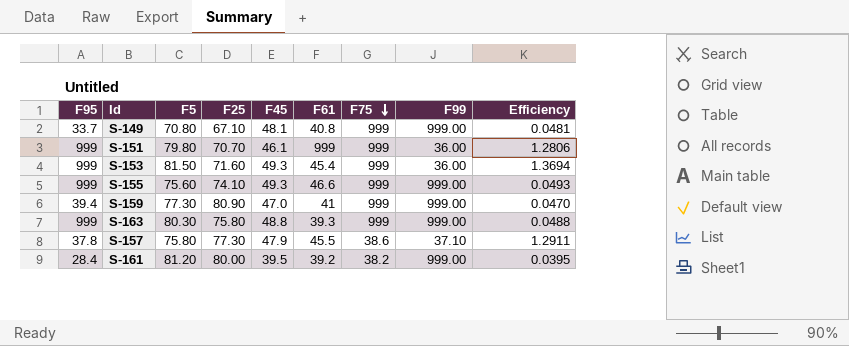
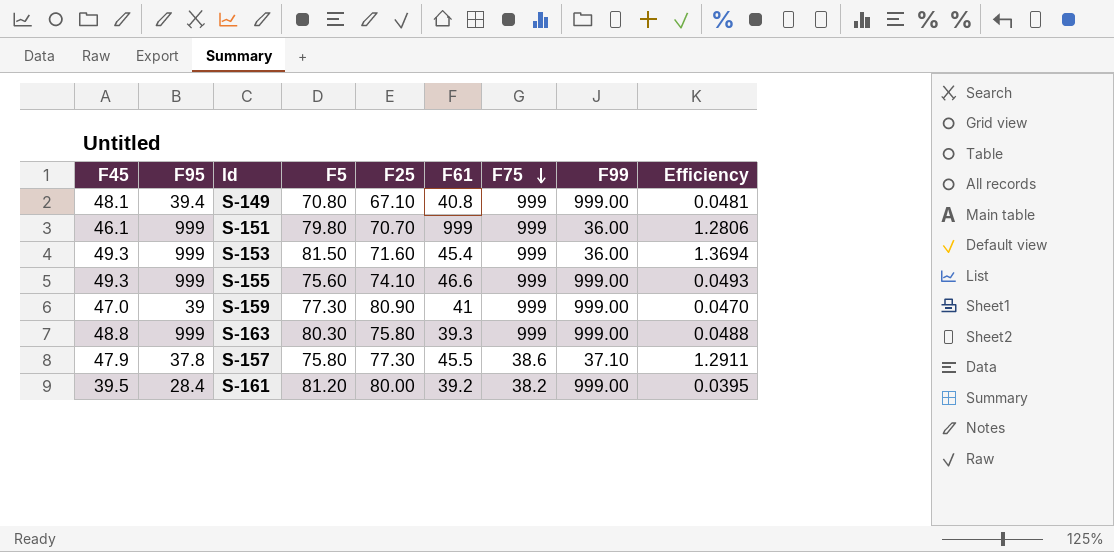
column F45 | position: 5 -> 1
S-149 | F95: 33.7 -> 39.4
S-159 | F95: 39.4 -> 39

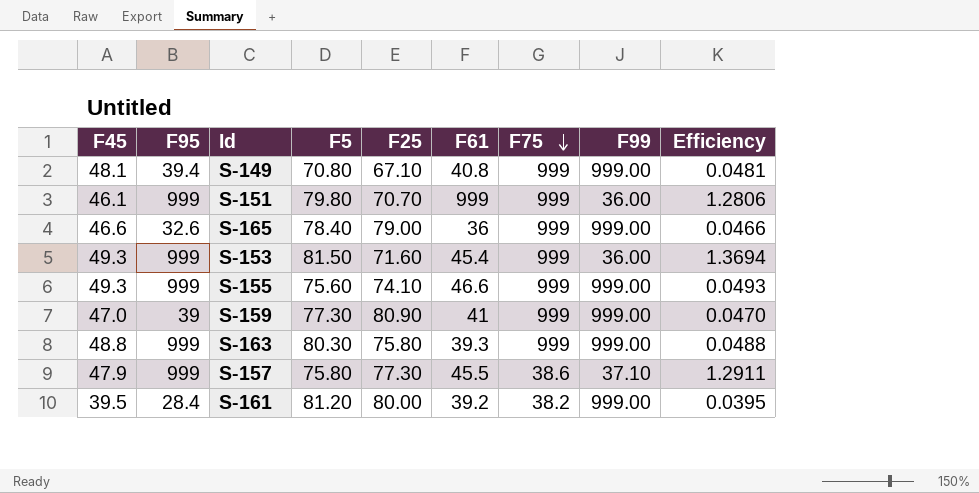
row S-165: none -> 46.6 | 32.6 | 78.40 | 79.00 | 36 | 999 | 999.00 | 0.0466
S-157 | F95: 37.8 -> 999

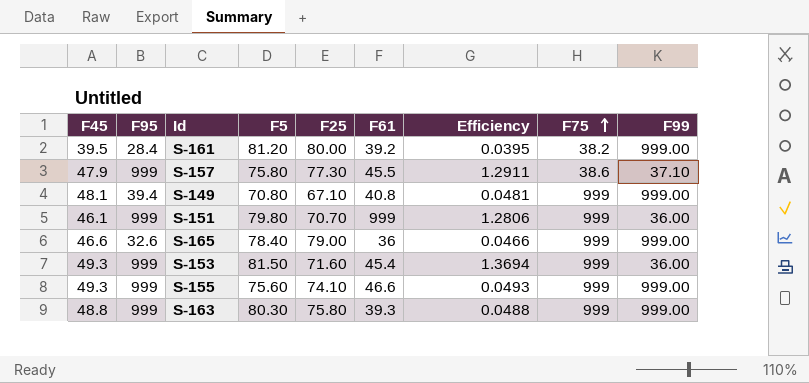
row order: F75 descending -> F75 ascending
column Efficiency | position: 9 -> 7
row S-159: 47.0 | 39 | 77.30 | 80.90 | 41 | 999 | 999.00 | 0.0470 -> none

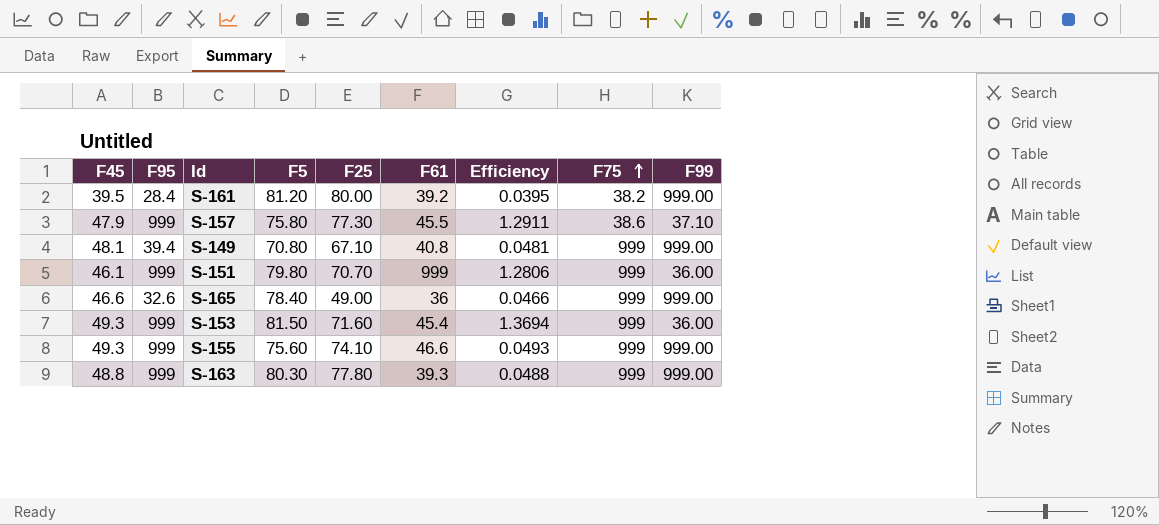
S-165 | F25: 79.00 -> 49.00
S-163 | F25: 75.80 -> 77.80

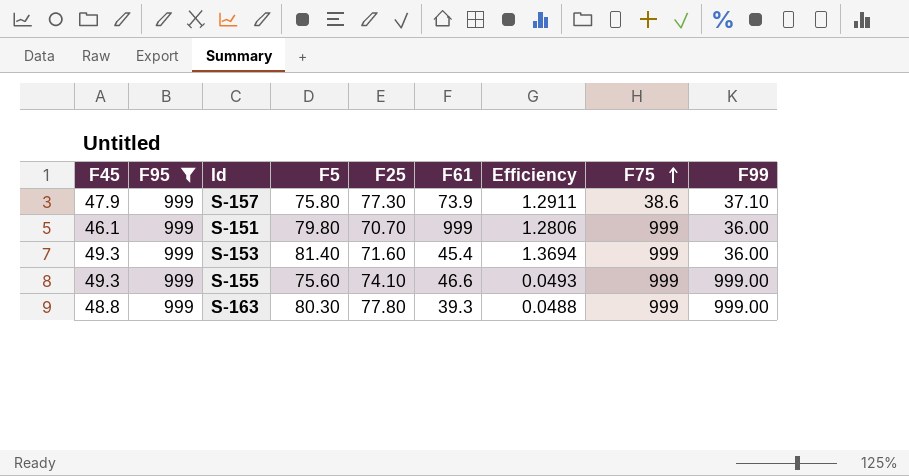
filter: none -> F95 = 999
S-157 | F61: 45.5 -> 73.9
S-153 | F5: 81.50 -> 81.40

